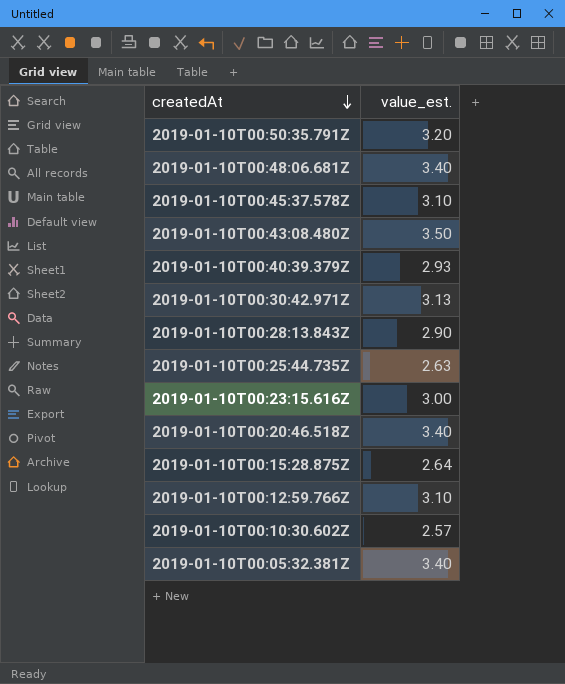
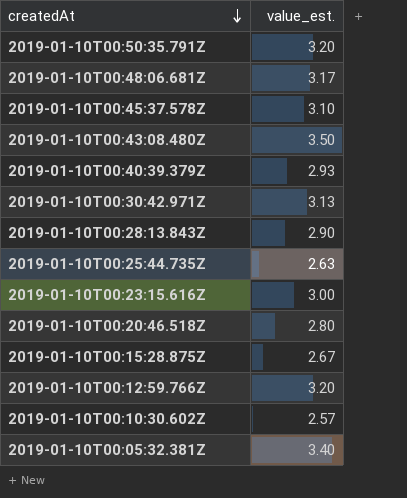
2019-01-10T00:48:06.681Z | value_est.: 3.40 -> 3.17
2019-01-10T00:20:46.518Z | value_est.: 3.40 -> 2.80
2019-01-10T00:15:28.875Z | value_est.: 2.64 -> 2.67
2019-01-10T00:12:59.766Z | value_est.: 3.10 -> 3.20

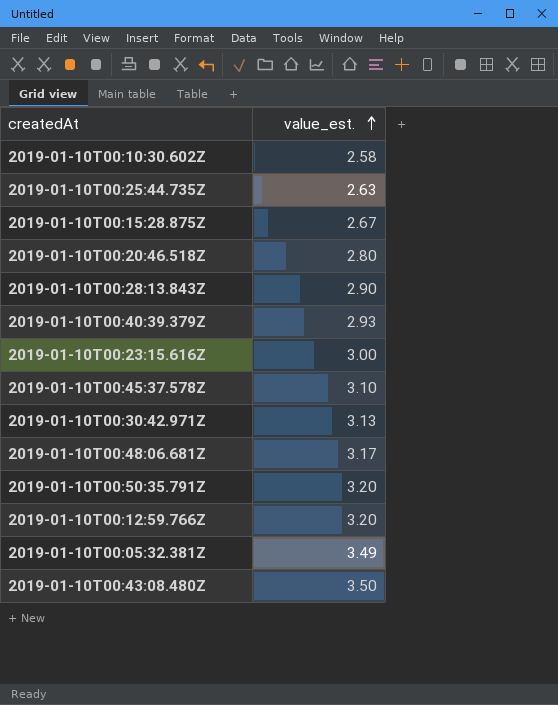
row order: createdAt descending -> value_est. ascending
2019-01-10T00:10:30.602Z | value_est.: 2.57 -> 2.58
2019-01-10T00:05:32.381Z | value_est.: 3.40 -> 3.49

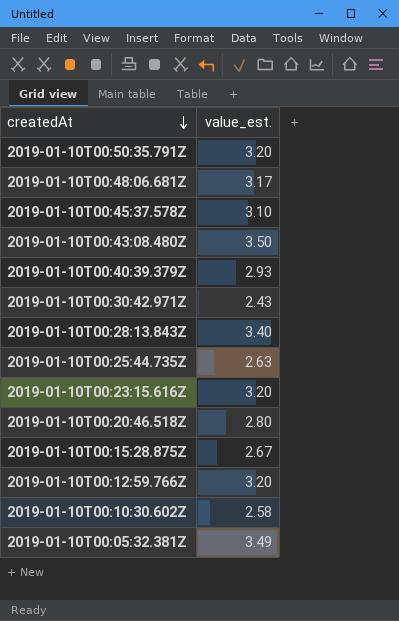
row order: value_est. ascending -> createdAt descending
2019-01-10T00:30:42.971Z | value_est.: 3.13 -> 2.43
2019-01-10T00:28:13.843Z | value_est.: 2.90 -> 3.40
2019-01-10T00:23:15.616Z | value_est.: 3.00 -> 3.20

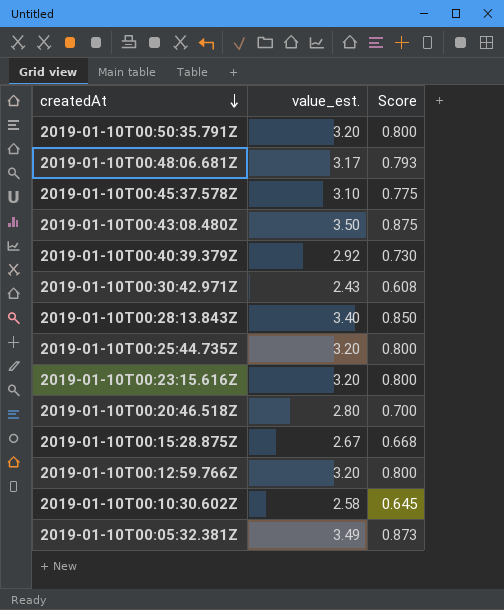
column Score | formula: none -> [value_est.] * 0.25
2019-01-10T00:40:39.379Z | value_est.: 2.93 -> 2.92
2019-01-10T00:25:44.735Z | value_est.: 2.63 -> 3.20

